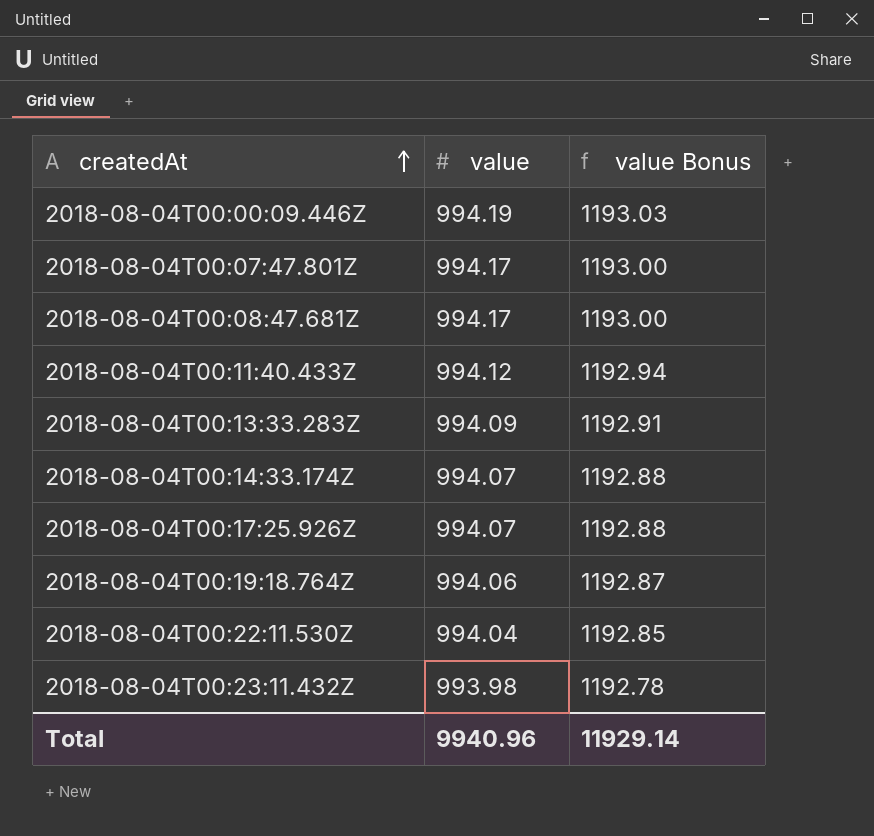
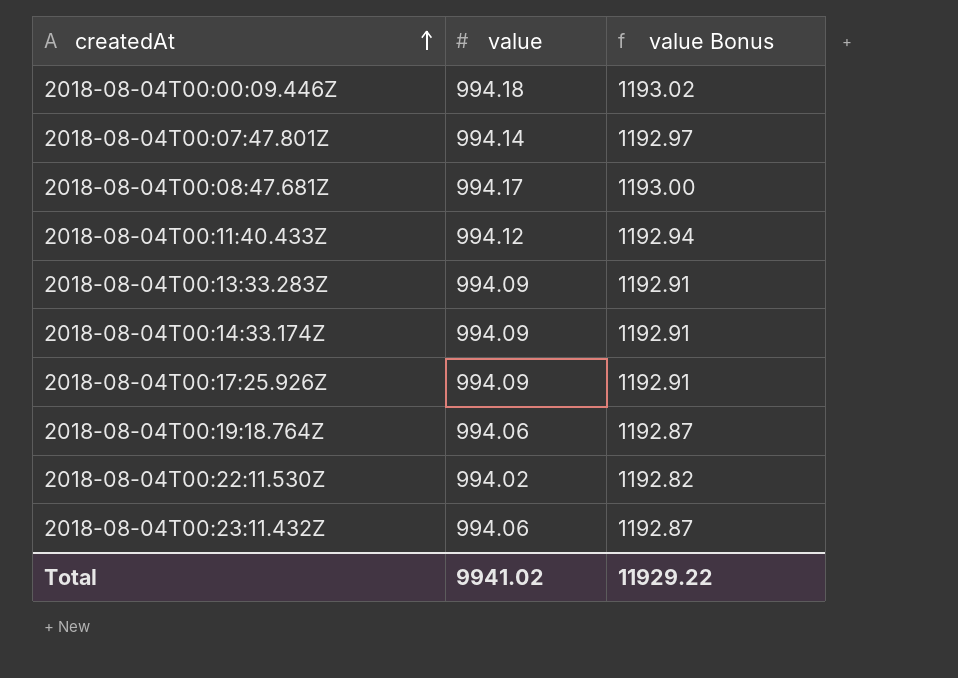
2018-08-04T00:00:09.446Z | value: 994.19 -> 994.18
2018-08-04T00:00:09.446Z | value Bonus: 1193.03 -> 1193.02
2018-08-04T00:07:47.801Z | value: 994.17 -> 994.14
2018-08-04T00:07:47.801Z | value Bonus: 1193.00 -> 1192.97
2018-08-04T00:14:33.174Z | value: 994.07 -> 994.09
2018-08-04T00:14:33.174Z | value Bonus: 1192.88 -> 1192.91
2018-08-04T00:17:25.926Z | value: 994.07 -> 994.09
2018-08-04T00:17:25.926Z | value Bonus: 1192.88 -> 1192.91
2018-08-04T00:22:11.530Z | value: 994.04 -> 994.02
2018-08-04T00:22:11.530Z | value Bonus: 1192.85 -> 1192.82
2018-08-04T00:23:11.432Z | value: 993.98 -> 994.06
2018-08-04T00:23:11.432Z | value Bonus: 1192.78 -> 1192.87
Total | value: 9940.96 -> 9941.02
Total | value Bonus: 11929.14 -> 11929.22

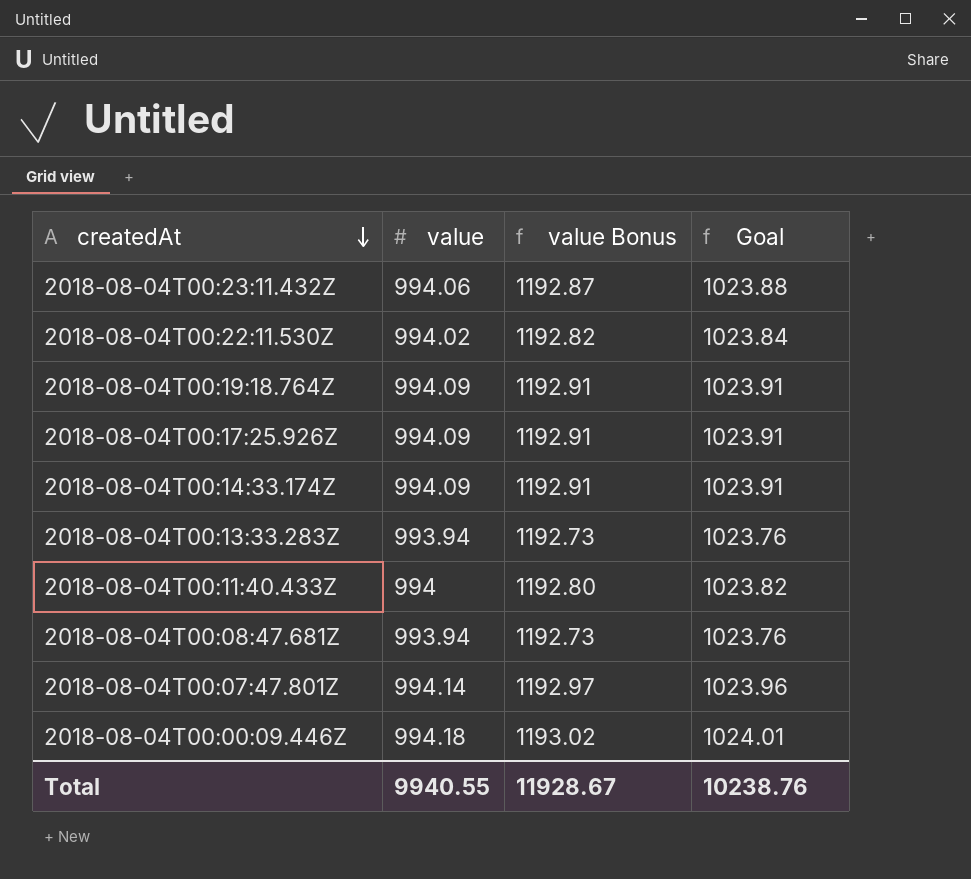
row order: createdAt ascending -> createdAt descending
column Goal | formula: none -> [value] * 1.03
2018-08-04T00:19:18.764Z | value: 994.06 -> 994.09
2018-08-04T00:19:18.764Z | value Bonus: 1192.87 -> 1192.91
2018-08-04T00:13:33.283Z | value: 994.09 -> 993.94
2018-08-04T00:13:33.283Z | value Bonus: 1192.91 -> 1192.73
2018-08-04T00:11:40.433Z | value: 994.12 -> 994
2018-08-04T00:11:40.433Z | value Bonus: 1192.94 -> 1192.80
2018-08-04T00:08:47.681Z | value: 994.17 -> 993.94
2018-08-04T00:08:47.681Z | value Bonus: 1193.00 -> 1192.73
Total | value: 9941.02 -> 9940.55
Total | value Bonus: 11929.22 -> 11928.67

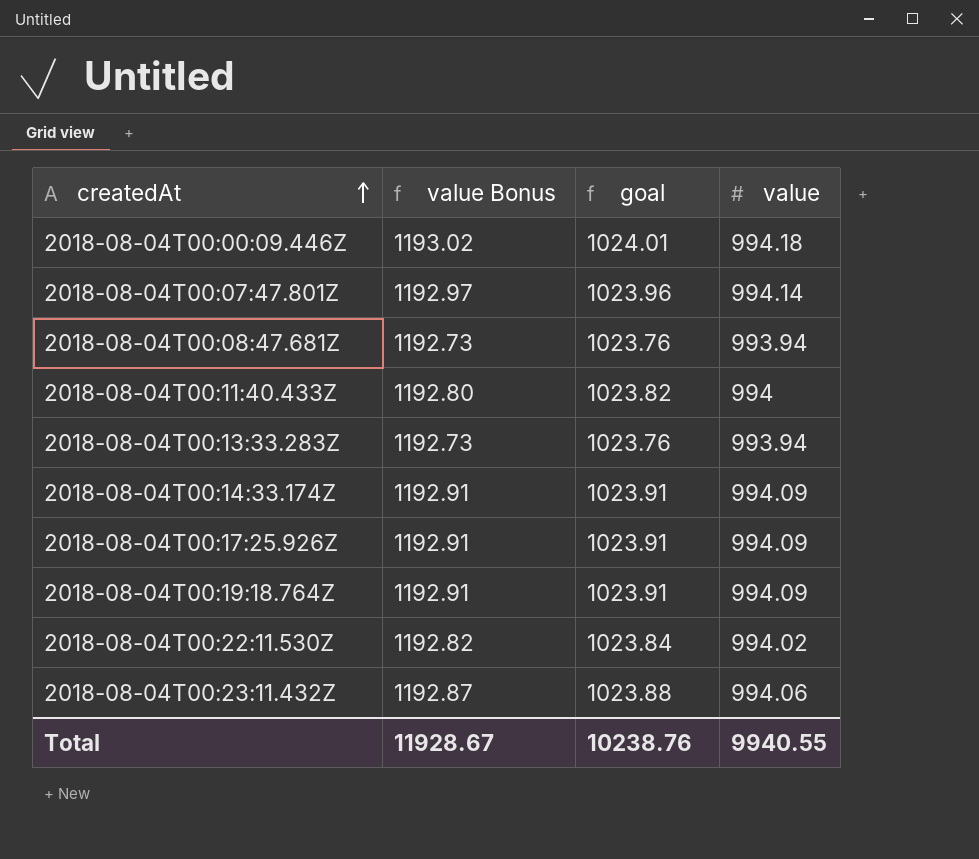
row order: createdAt descending -> createdAt ascending
column name: Goal -> goal
column value | position: 2 -> 4

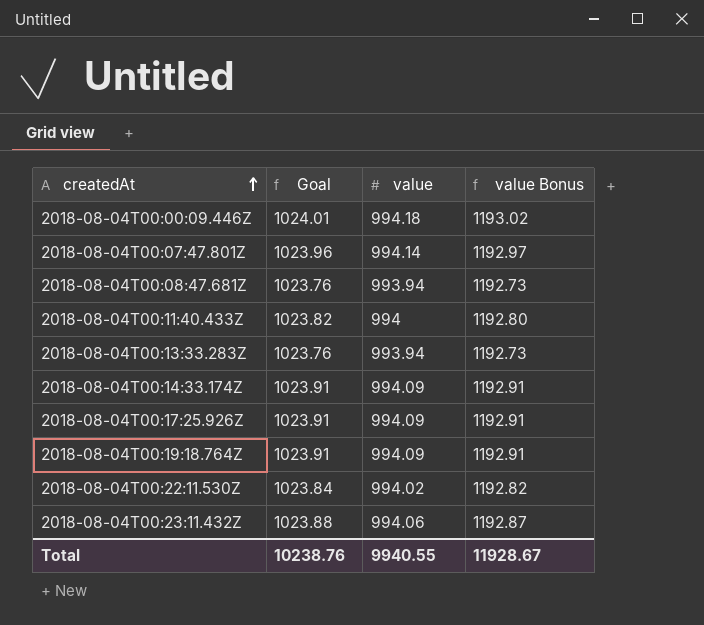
column name: goal -> Goal
column value Bonus | position: 2 -> 4

